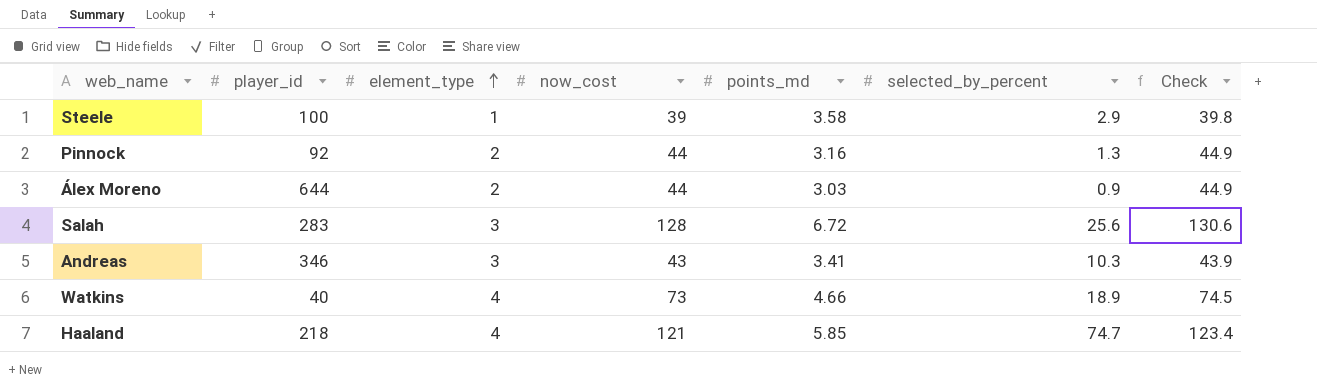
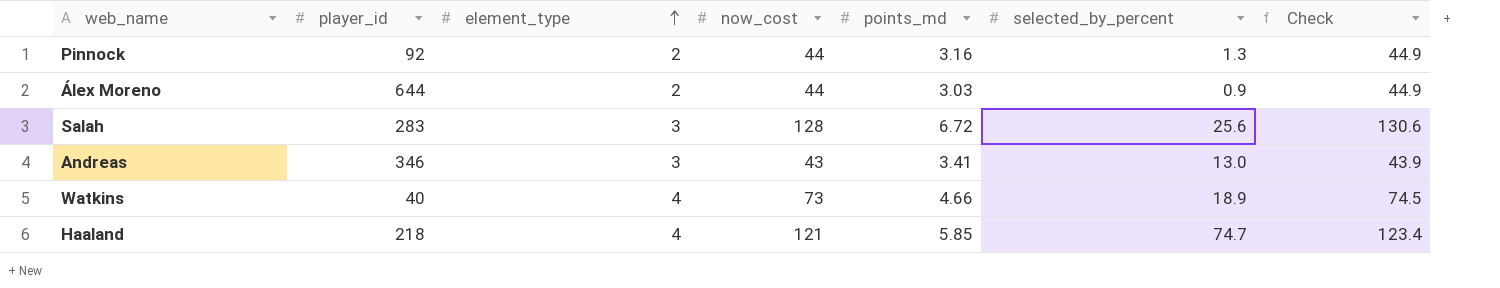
row Steele: 100 | 1 | 39 | 3.58 | 2.9 | 39.8 -> none
Andreas | selected_by_percent: 10.3 -> 13.0

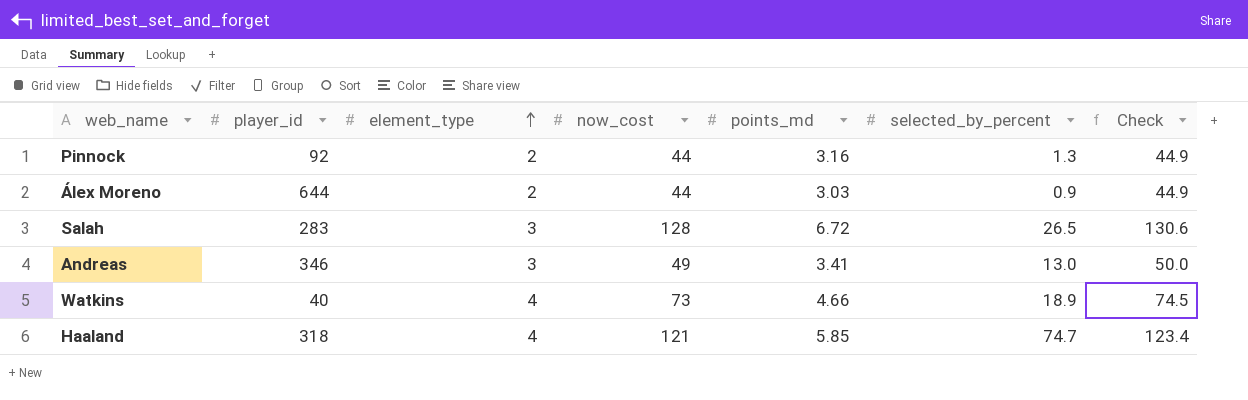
Salah | selected_by_percent: 25.6 -> 26.5
Andreas | now_cost: 43 -> 49
Andreas | Check: 43.9 -> 50.0
Haaland | player_id: 218 -> 318

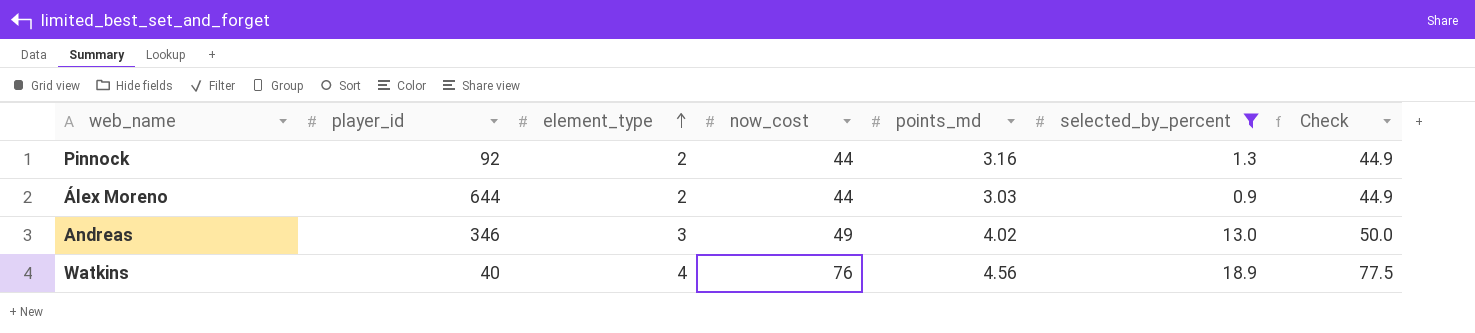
filter: none -> selected_by_percent <= 18.9
Andreas | points_md: 3.41 -> 4.02
Watkins | now_cost: 73 -> 76
Watkins | points_md: 4.66 -> 4.56
Watkins | Check: 74.5 -> 77.5

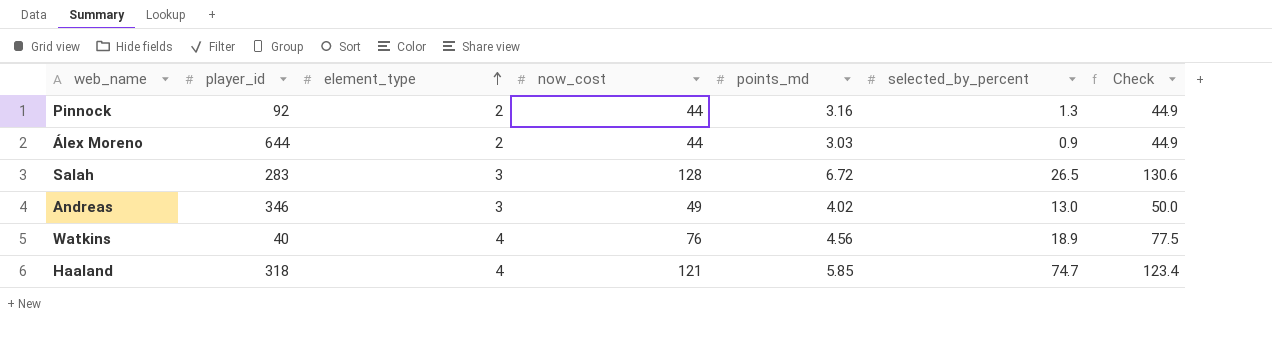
filter: selected_by_percent <= 18.9 -> none

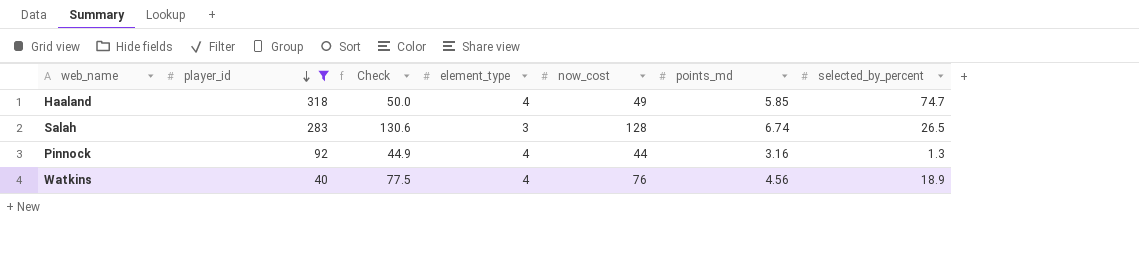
filter: none -> player_id <= 318
row order: element_type ascending -> player_id descending
column Check | position: 7 -> 3
Haaland | Check: 123.4 -> 50.0
Haaland | now_cost: 121 -> 49
Salah | points_md: 6.72 -> 6.74
Pinnock | element_type: 2 -> 4

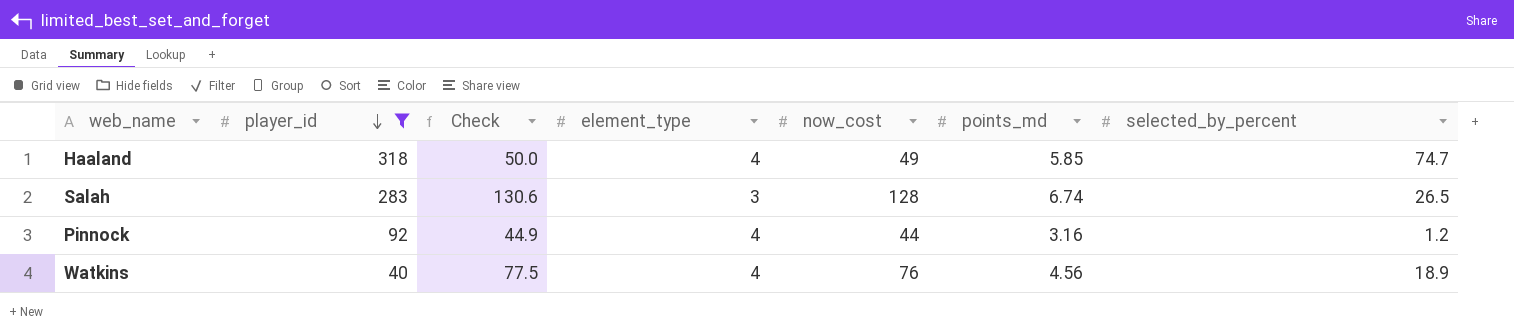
Pinnock | selected_by_percent: 1.3 -> 1.2

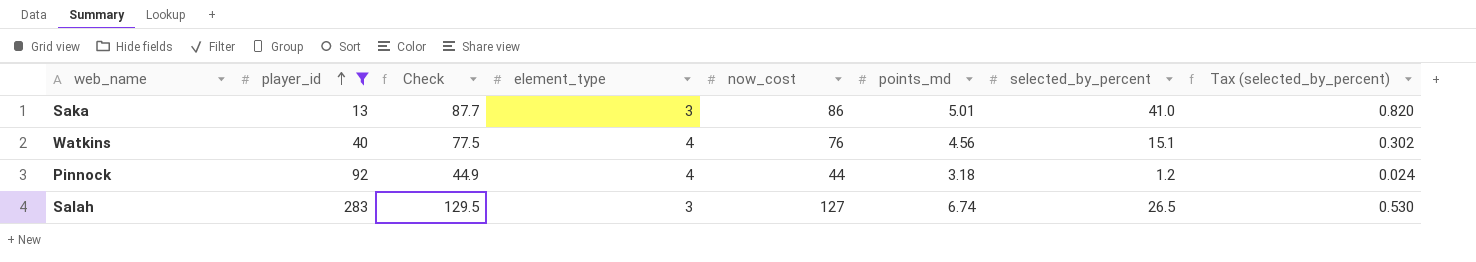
row order: player_id descending -> player_id ascending
column Tax (selected_by_percent) | formula: none -> [selected_by_percent] * 0.02
row Haaland: 318 | 50.0 | 4 | 49 | 5.85 | 74.7 -> none
row Saka: none -> 13 | 87.7 | 3 | 86 | 5.01 | 41.0 | 0.820
Watkins | selected_by_percent: 18.9 -> 15.1
Pinnock | points_md: 3.16 -> 3.18
Salah | Check: 130.6 -> 129.5
Salah | now_cost: 128 -> 127

